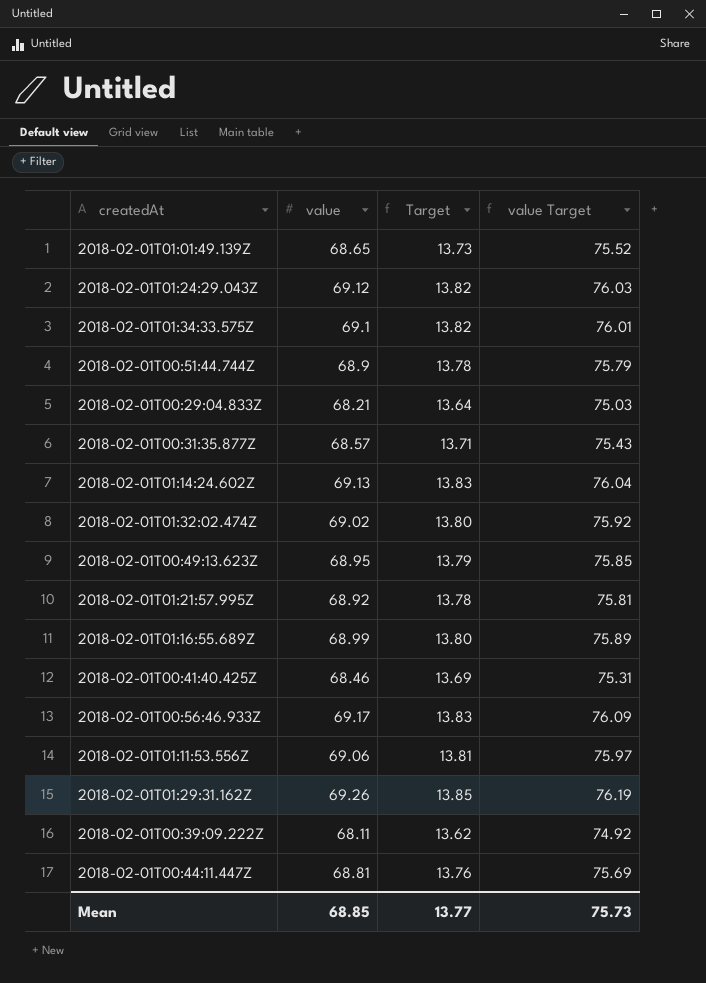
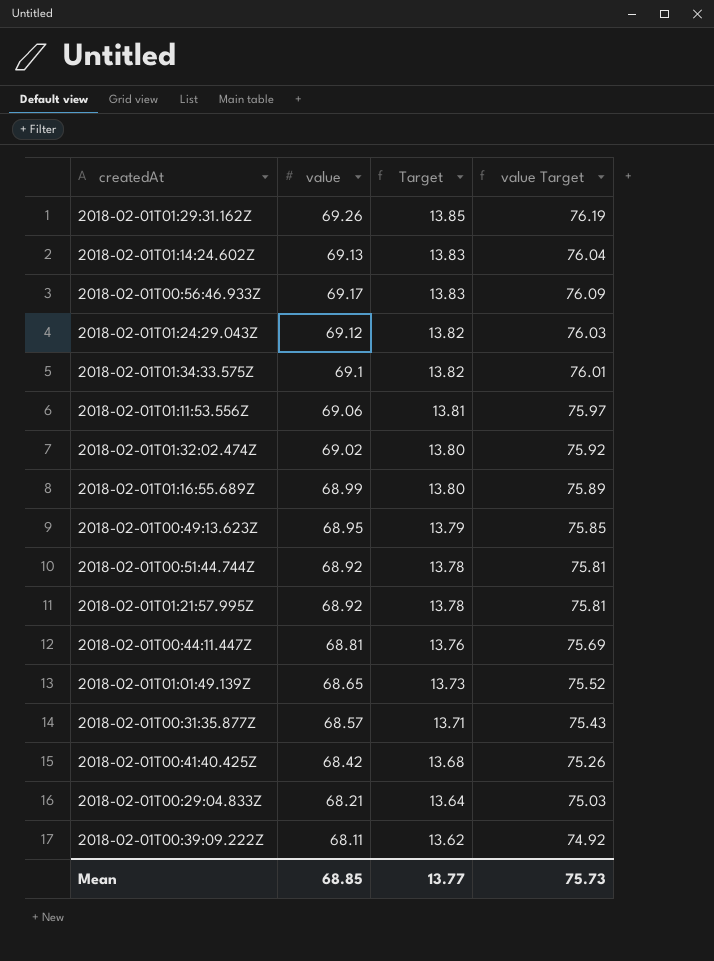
row order: none -> Target descending
2018-02-01T00:51:44.744Z | value: 68.9 -> 68.92
2018-02-01T00:51:44.744Z | value Target: 75.79 -> 75.81
2018-02-01T00:41:40.425Z | value: 68.46 -> 68.42
2018-02-01T00:41:40.425Z | Target: 13.69 -> 13.68
2018-02-01T00:41:40.425Z | value Target: 75.31 -> 75.26

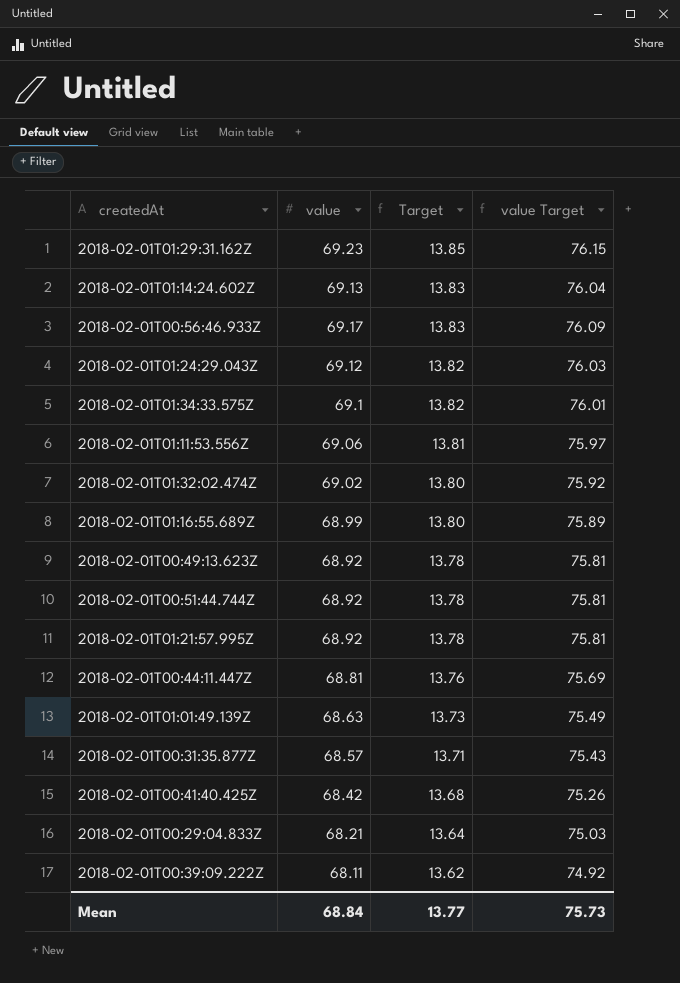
2018-02-01T01:29:31.162Z | value: 69.26 -> 69.23
2018-02-01T01:29:31.162Z | value Target: 76.19 -> 76.15
2018-02-01T00:49:13.623Z | value: 68.95 -> 68.92
2018-02-01T00:49:13.623Z | Target: 13.79 -> 13.78
2018-02-01T00:49:13.623Z | value Target: 75.85 -> 75.81
2018-02-01T01:01:49.139Z | value: 68.65 -> 68.63
2018-02-01T01:01:49.139Z | value Target: 75.52 -> 75.49
Mean | value: 68.85 -> 68.84

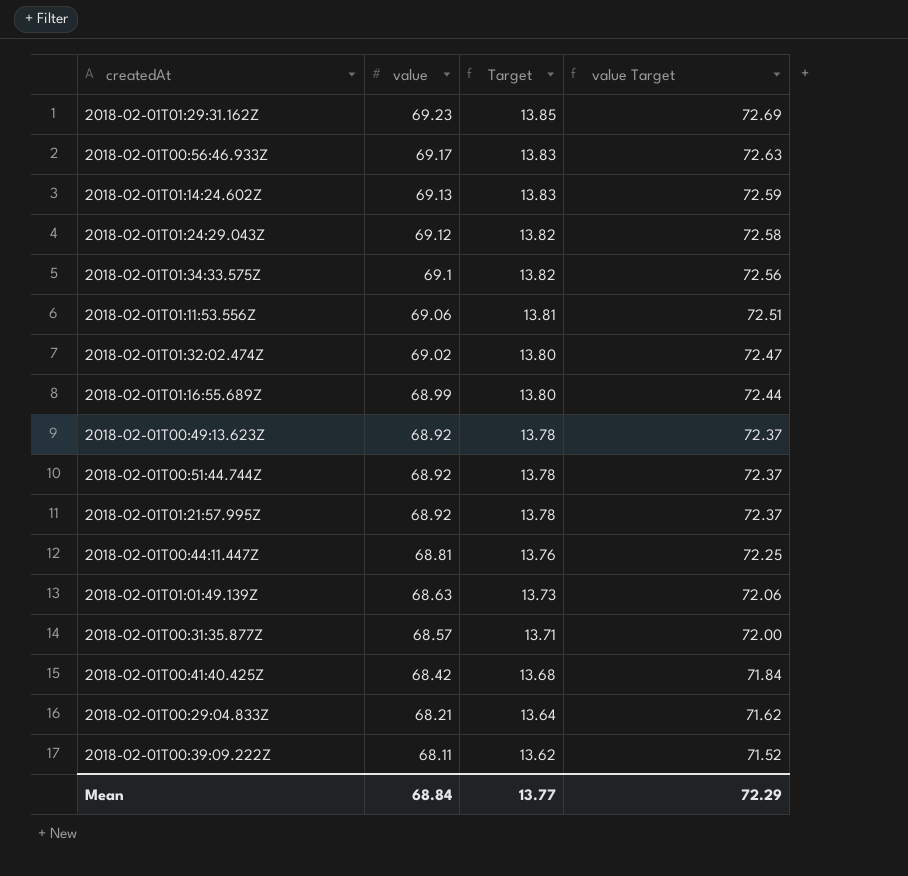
row order: Target descending -> value descending
column value Target | formula: [value] * 1.1 -> [value] * 1.05
Mean | value Target: 75.73 -> 72.29

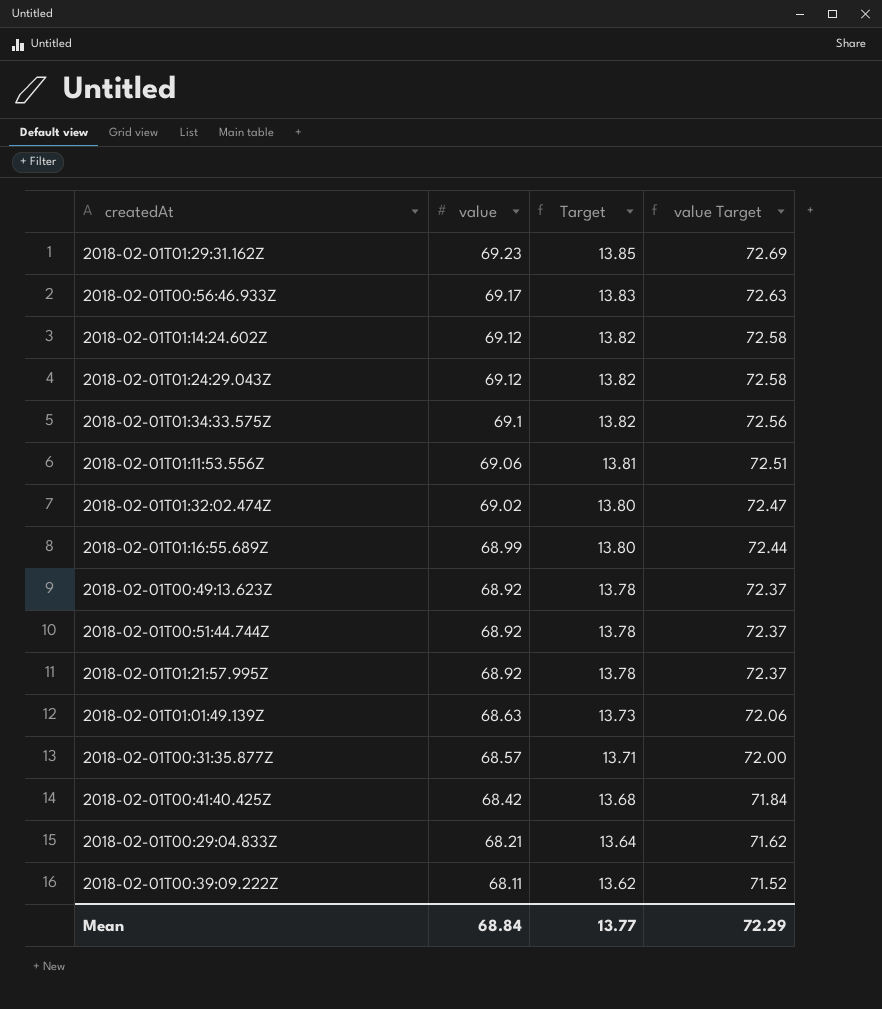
row 2018-02-01T00:44:11.447Z: 68.81 | 13.76 | 72.25 -> none
2018-02-01T01:14:24.602Z | value: 69.13 -> 69.12
2018-02-01T01:14:24.602Z | Target: 13.83 -> 13.82
2018-02-01T01:14:24.602Z | value Target: 72.59 -> 72.58

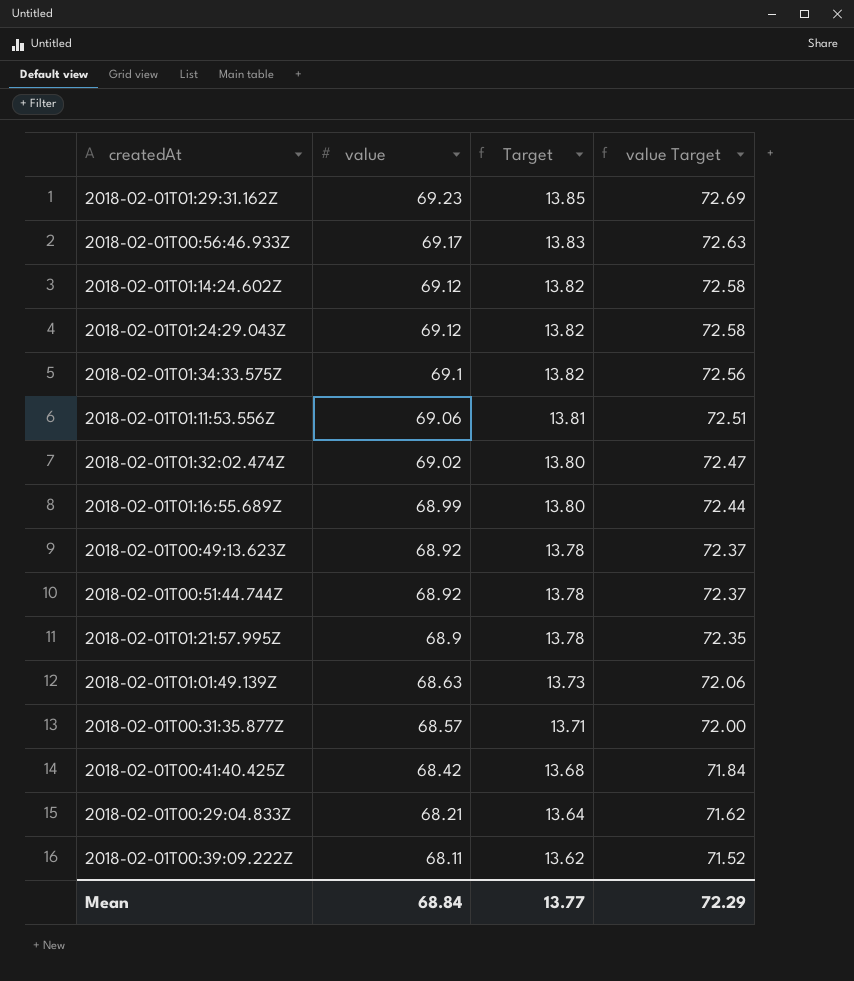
2018-02-01T01:21:57.995Z | value: 68.92 -> 68.9
2018-02-01T01:21:57.995Z | value Target: 72.37 -> 72.35

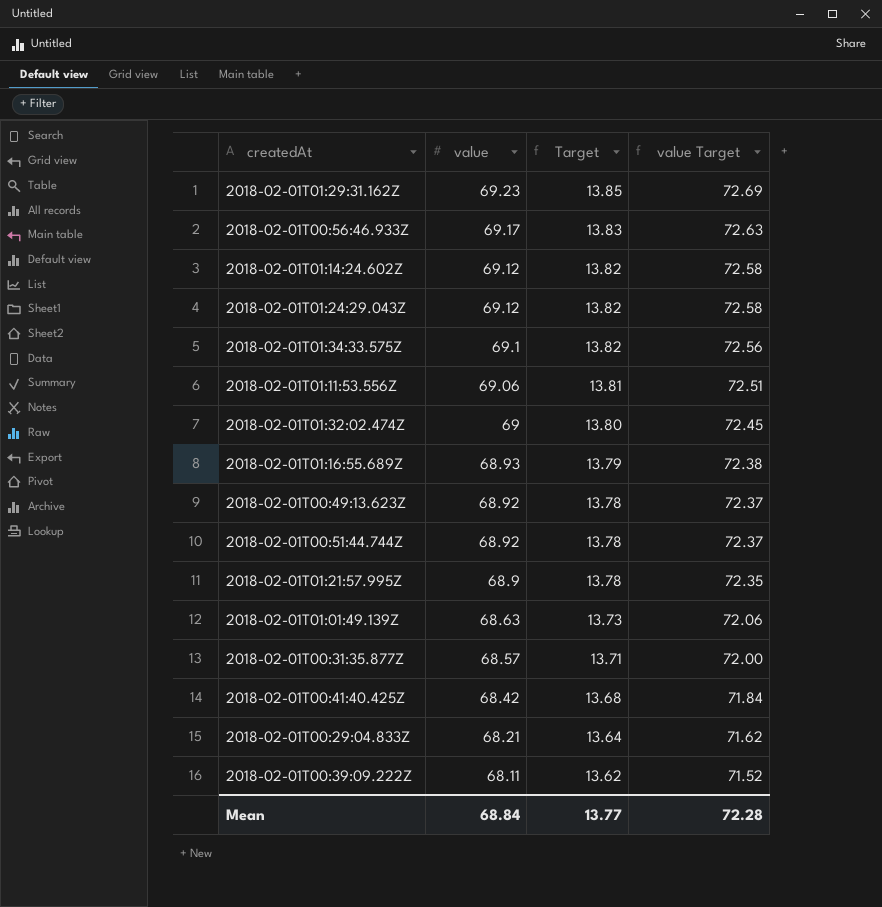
2018-02-01T01:32:02.474Z | value: 69.02 -> 69
2018-02-01T01:32:02.474Z | value Target: 72.47 -> 72.45
2018-02-01T01:16:55.689Z | value: 68.99 -> 68.93
2018-02-01T01:16:55.689Z | Target: 13.80 -> 13.79
2018-02-01T01:16:55.689Z | value Target: 72.44 -> 72.38
Mean | value Target: 72.29 -> 72.28

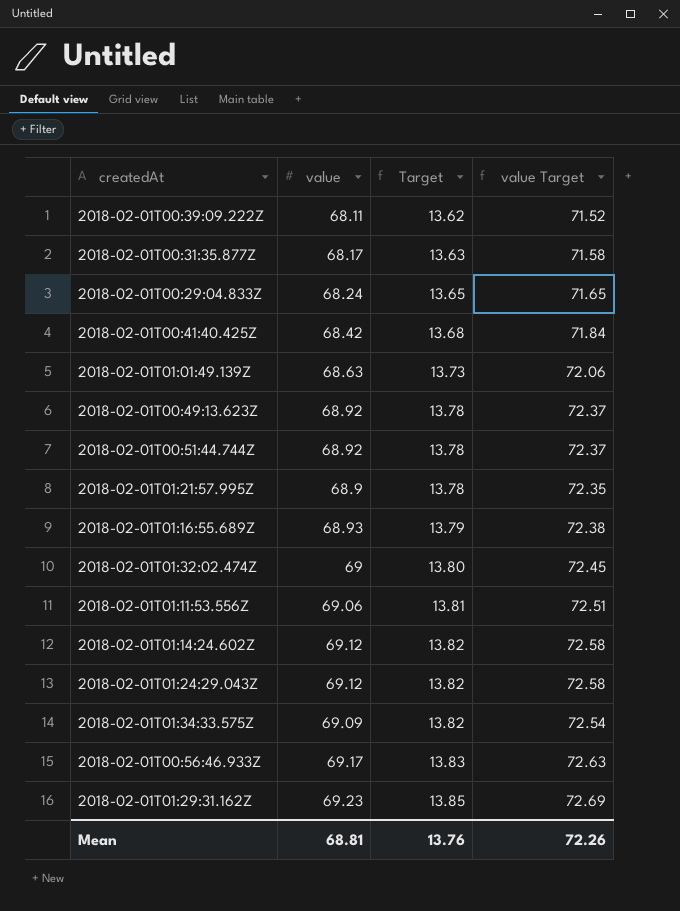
row order: value descending -> Target ascending
2018-02-01T00:31:35.877Z | value: 68.57 -> 68.17
2018-02-01T00:31:35.877Z | Target: 13.71 -> 13.63
2018-02-01T00:31:35.877Z | value Target: 72.00 -> 71.58
2018-02-01T00:29:04.833Z | value: 68.21 -> 68.24
2018-02-01T00:29:04.833Z | Target: 13.64 -> 13.65
2018-02-01T00:29:04.833Z | value Target: 71.62 -> 71.65
2018-02-01T01:34:33.575Z | value: 69.1 -> 69.09
2018-02-01T01:34:33.575Z | value Target: 72.56 -> 72.54
Mean | value: 68.84 -> 68.81
Mean | Target: 13.77 -> 13.76
Mean | value Target: 72.28 -> 72.26

